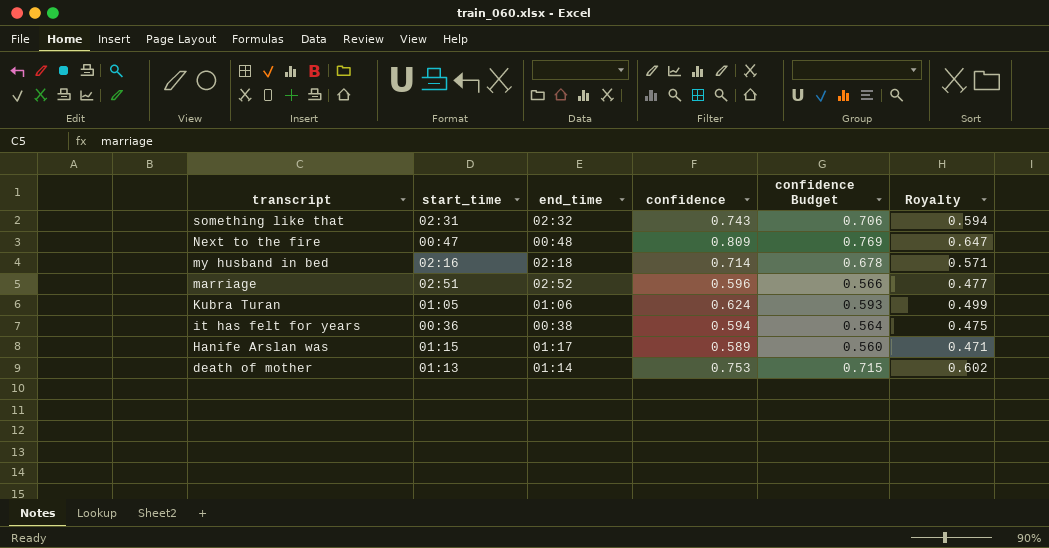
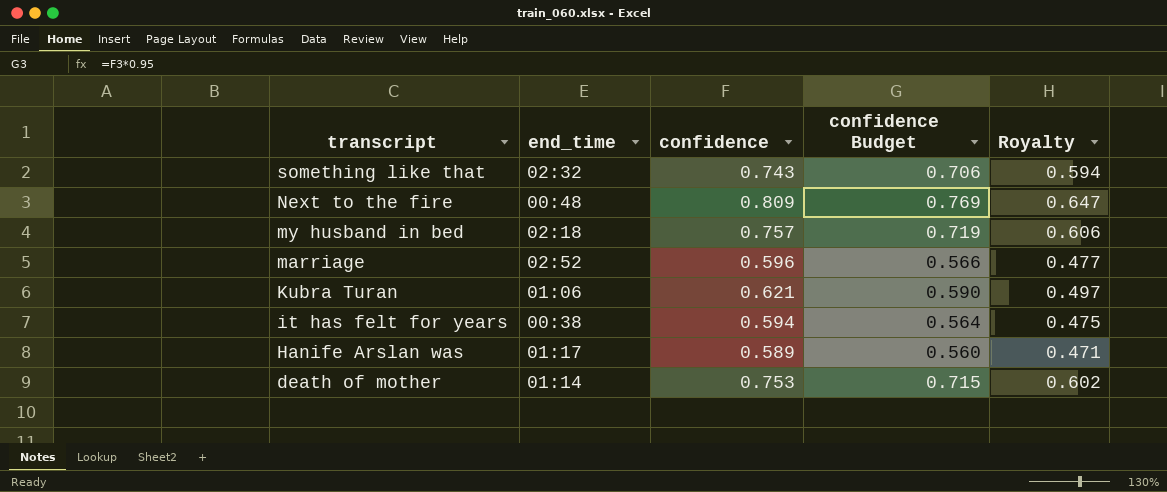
column start_time | position: 2 -> none
my husband in bed | confidence: 0.714 -> 0.757
my husband in bed | confidence Budget: 0.678 -> 0.719
my husband in bed | Royalty: 0.571 -> 0.606
Kubra Turan | confidence: 0.624 -> 0.621
Kubra Turan | confidence Budget: 0.593 -> 0.590
Kubra Turan | Royalty: 0.499 -> 0.497

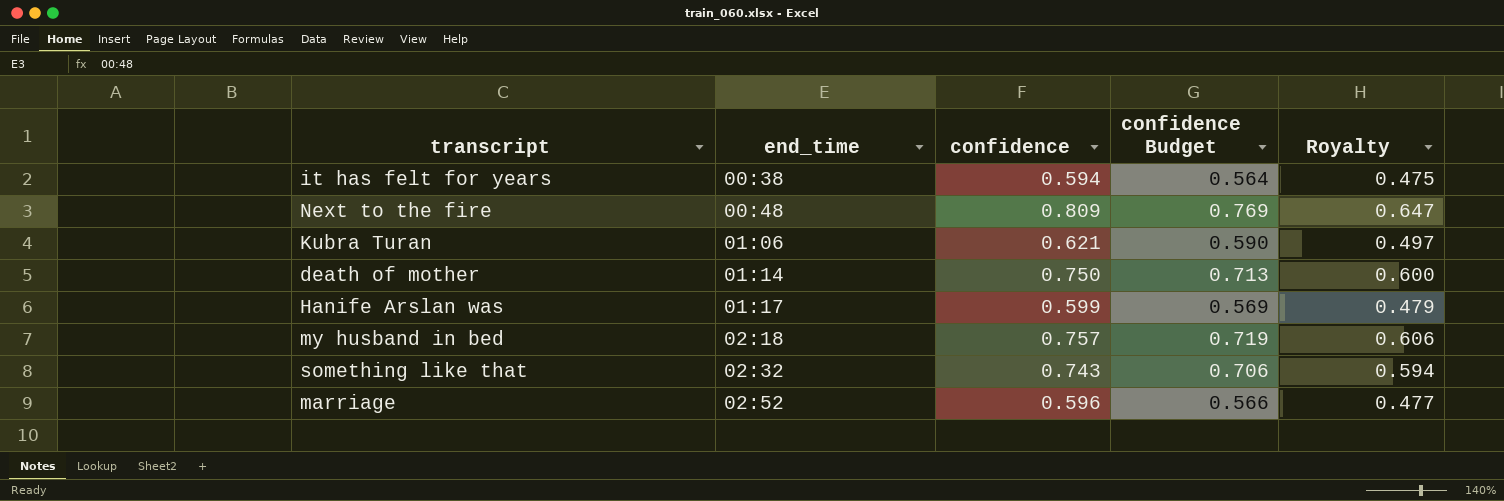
row order: transcript descending -> end_time ascending
death of mother | confidence: 0.753 -> 0.750
death of mother | confidence Budget: 0.715 -> 0.713
death of mother | Royalty: 0.602 -> 0.600
Hanife Arslan was | confidence: 0.589 -> 0.599
Hanife Arslan was | confidence Budget: 0.560 -> 0.569
Hanife Arslan was | Royalty: 0.471 -> 0.479

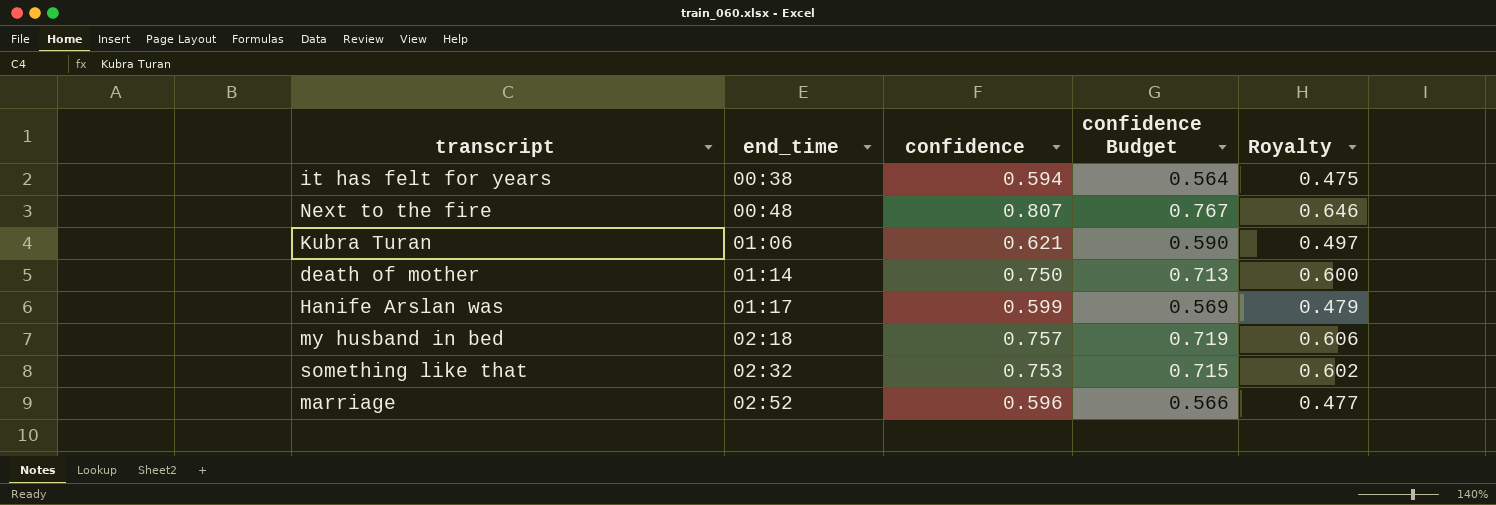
Next to the fire | confidence: 0.809 -> 0.807
Next to the fire | confidence Budget: 0.769 -> 0.767
Next to the fire | Royalty: 0.647 -> 0.646
something like that | confidence: 0.743 -> 0.753
something like that | confidence Budget: 0.706 -> 0.715
something like that | Royalty: 0.594 -> 0.602

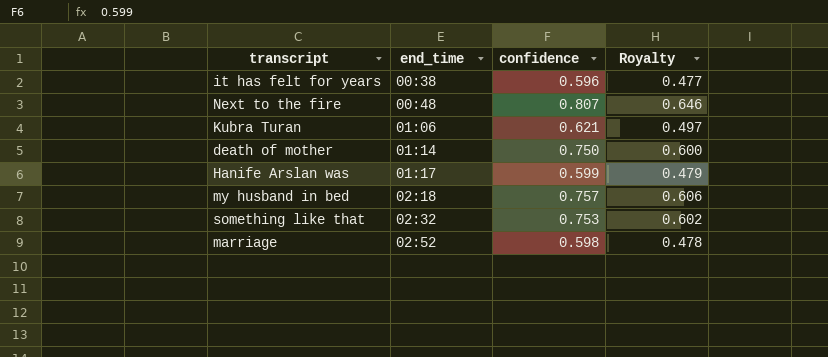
column confidence Budget | formula: [confidence] * 0.95 -> none
it has felt for years | confidence: 0.594 -> 0.596
it has felt for years | Royalty: 0.475 -> 0.477
marriage | confidence: 0.596 -> 0.598
marriage | Royalty: 0.477 -> 0.478

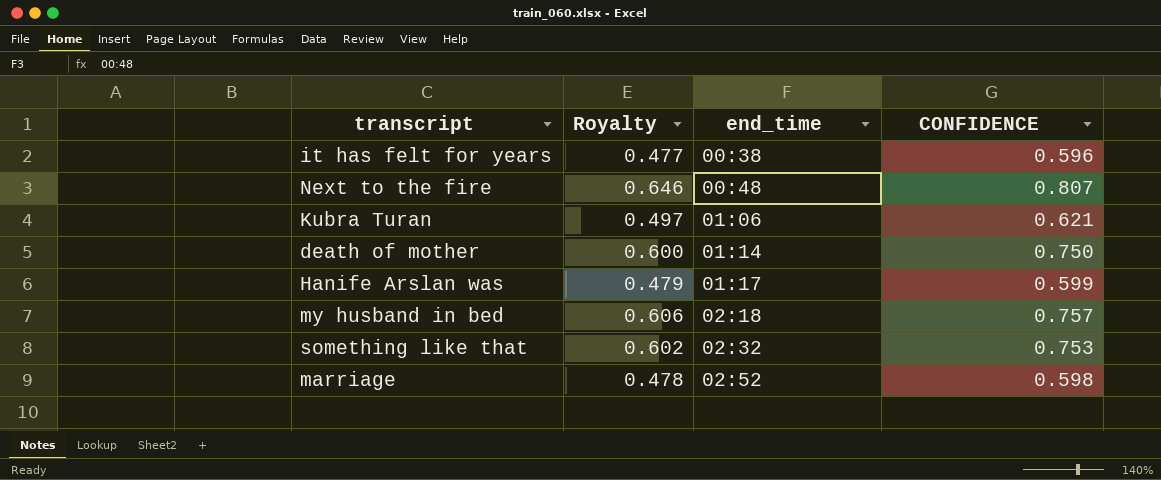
column Royalty | position: 4 -> 2
column name: confidence -> CONFIDENCE

